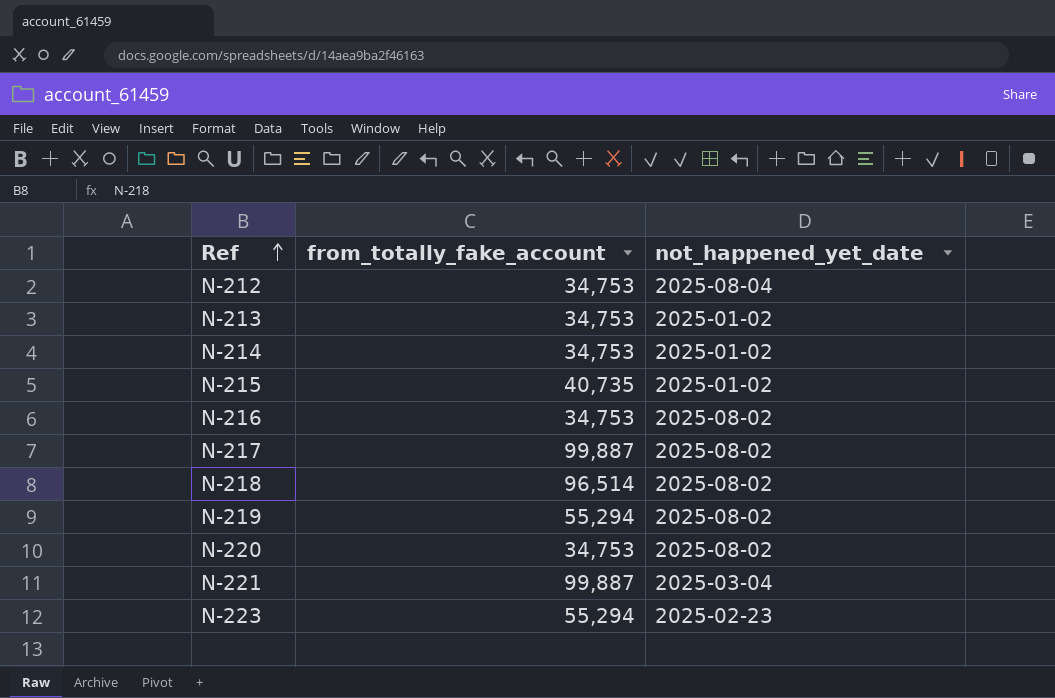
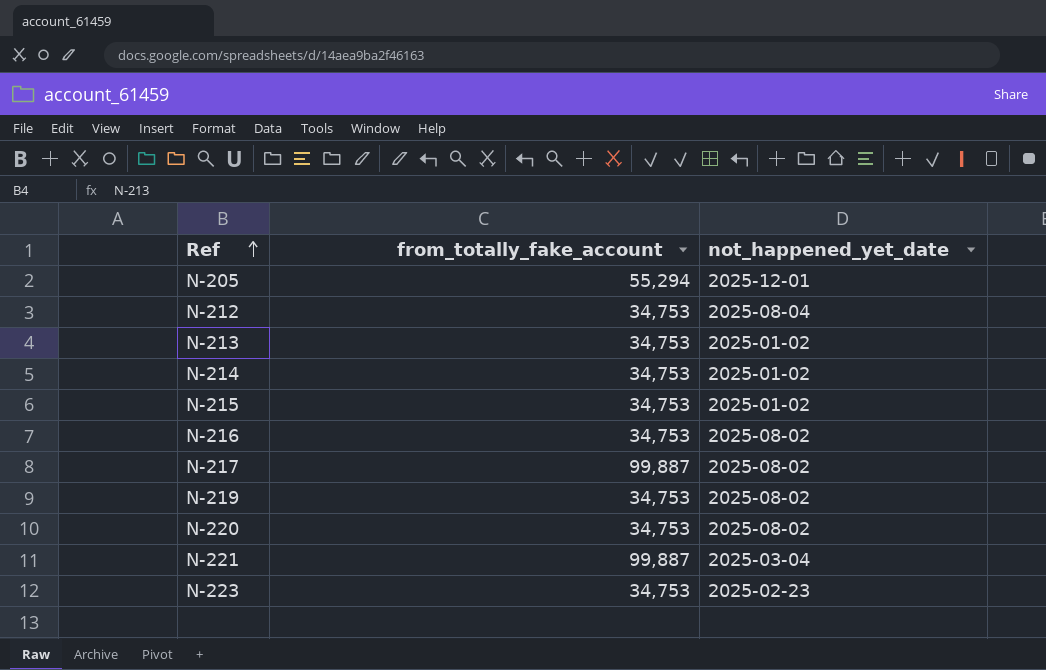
row N-218: 96,514 | 2025-08-02 -> none
row N-205: none -> 55,294 | 2025-12-01
N-215 | from_totally_fake_account: 40,735 -> 34,753
N-219 | from_totally_fake_account: 55,294 -> 34,753
N-223 | from_totally_fake_account: 55,294 -> 34,753

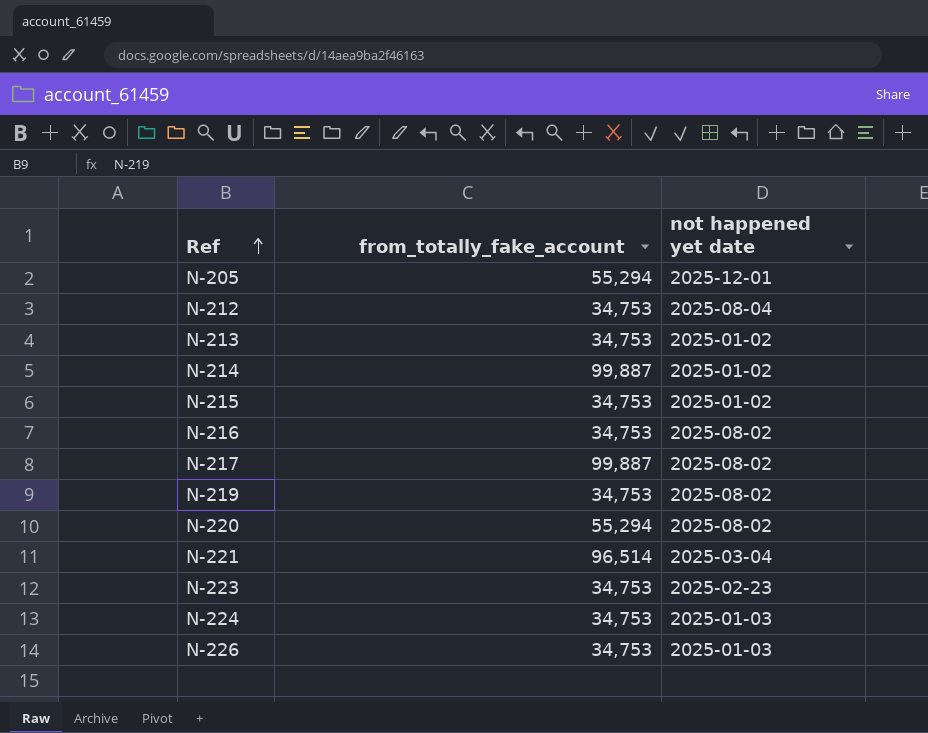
column name: not_happened_yet_date -> not happened yet date
N-214 | from_totally_fake_account: 34,753 -> 99,887
N-220 | from_totally_fake_account: 34,753 -> 55,294
N-221 | from_totally_fake_account: 99,887 -> 96,514
row N-224: none -> 34,753 | 2025-01-03
row N-226: none -> 34,753 | 2025-01-03

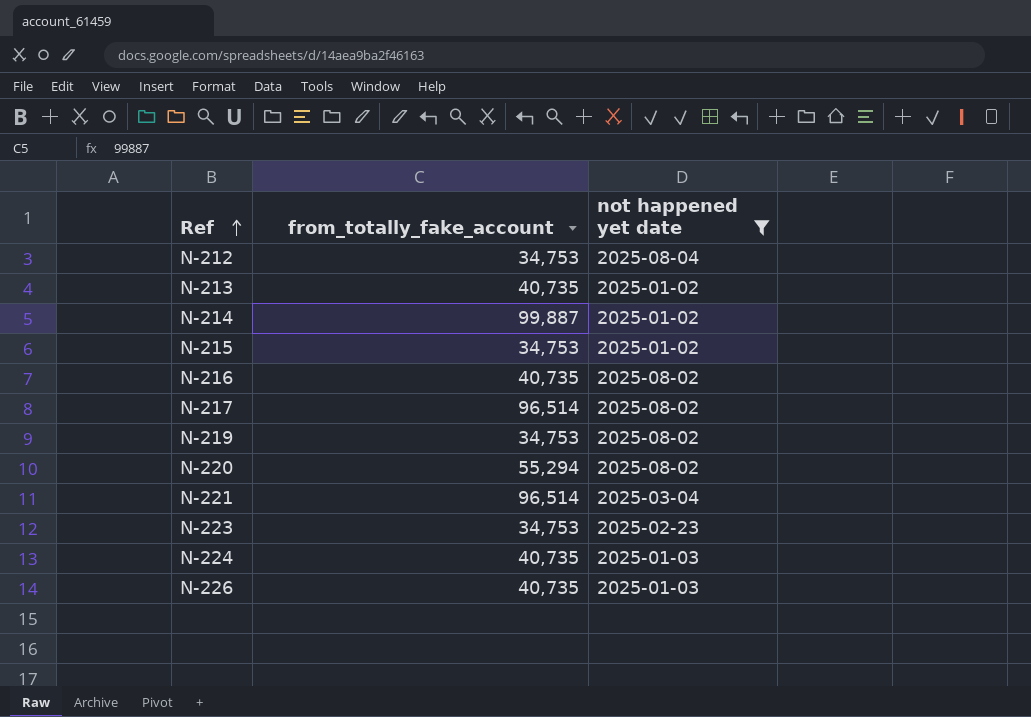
filter: none -> not happened yet date != 2025-12-01
N-213 | from_totally_fake_account: 34,753 -> 40,735
N-216 | from_totally_fake_account: 34,753 -> 40,735
N-217 | from_totally_fake_account: 99,887 -> 96,514
N-224 | from_totally_fake_account: 34,753 -> 40,735
N-226 | from_totally_fake_account: 34,753 -> 40,735

